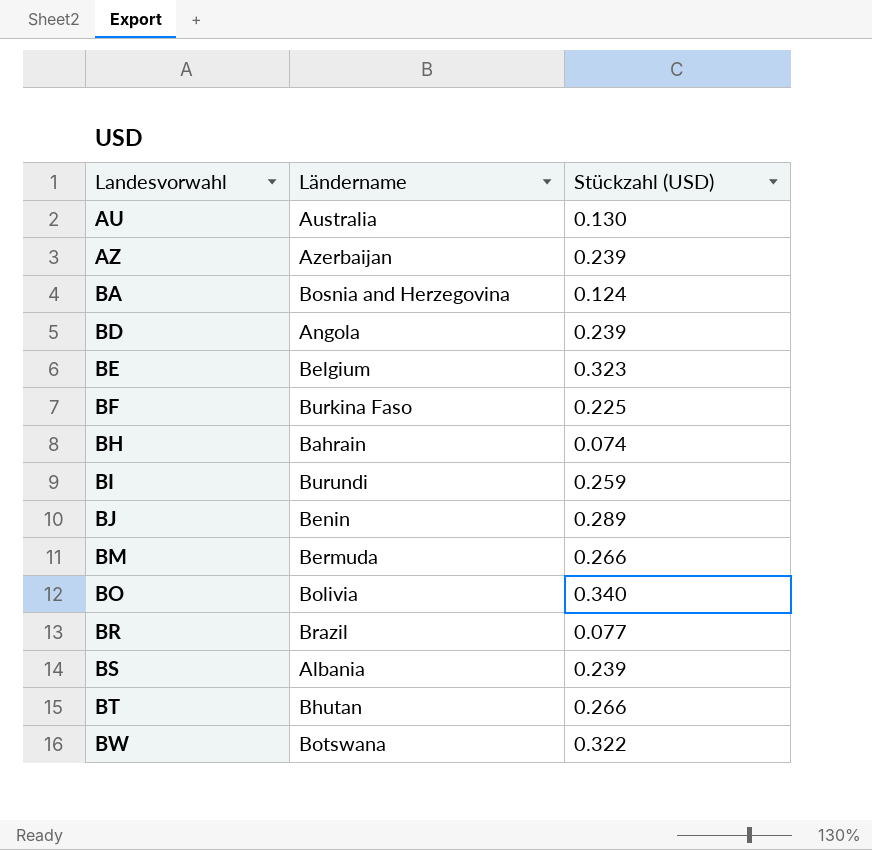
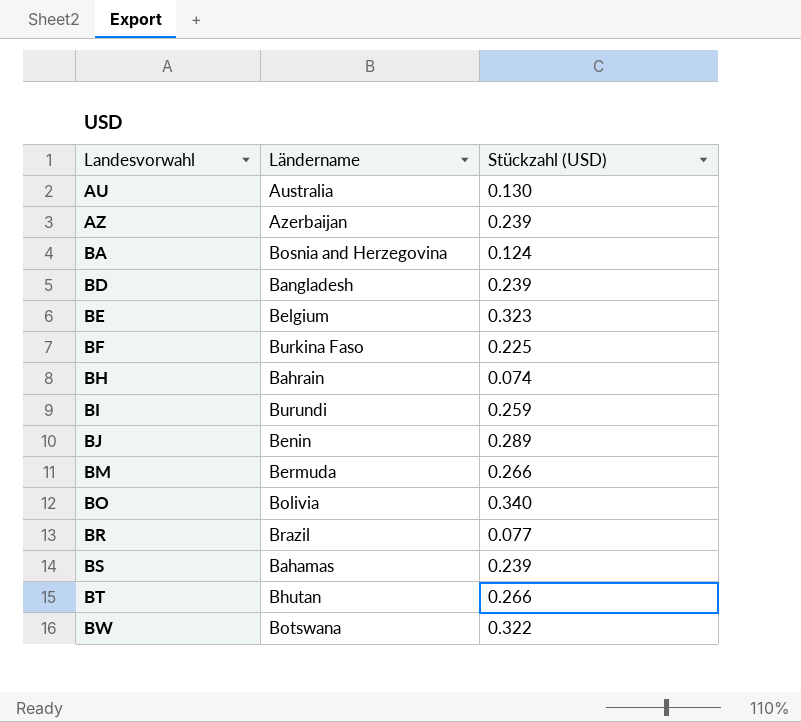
BD | Ländername: Angola -> Bangladesh
BS | Ländername: Albania -> Bahamas

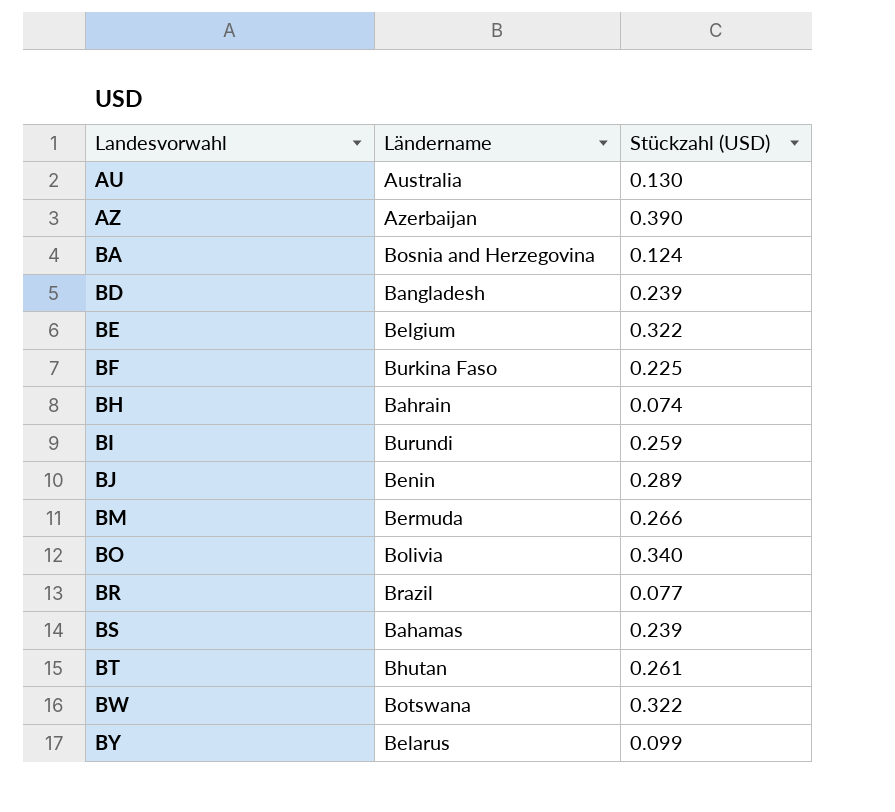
AZ | Stückzahl (USD): 0.239 -> 0.390
BE | Stückzahl (USD): 0.323 -> 0.322
BT | Stückzahl (USD): 0.266 -> 0.261
row BY: none -> Belarus | 0.099

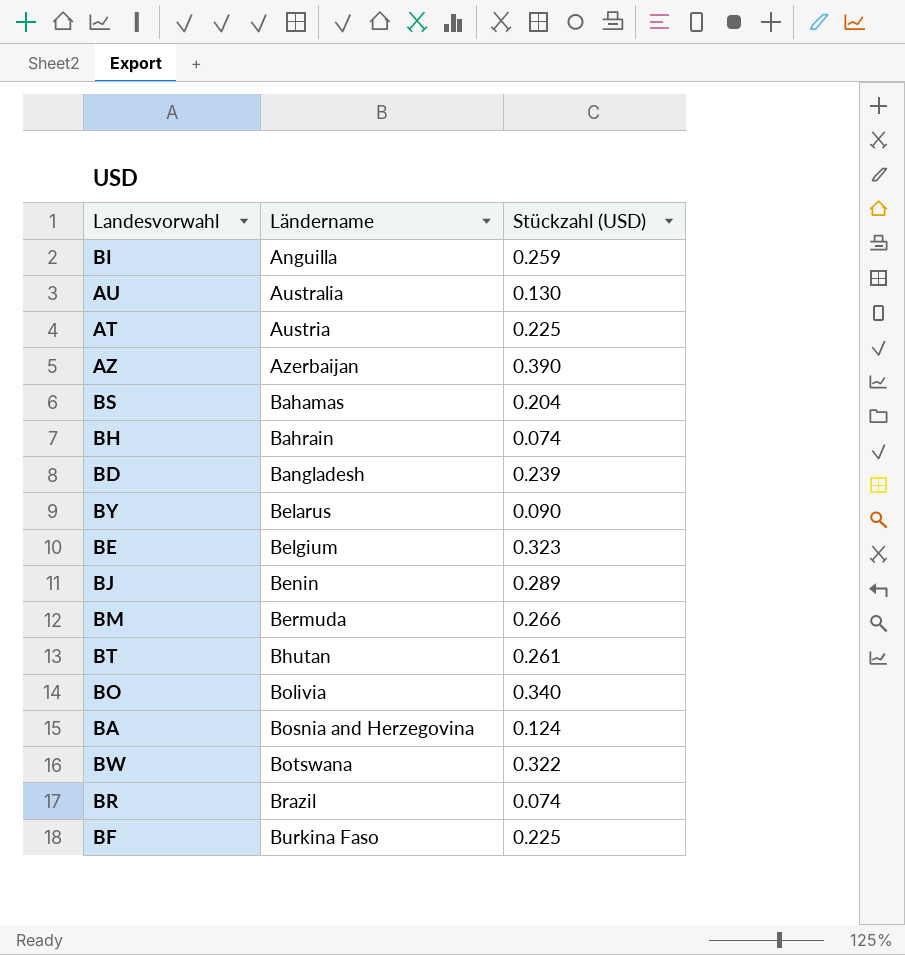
row order: Landesvorwahl ascending -> Ländername ascending
BI | Ländername: Burundi -> Anguilla
row AT: none -> Austria | 0.225
BS | Stückzahl (USD): 0.239 -> 0.204
BY | Stückzahl (USD): 0.099 -> 0.090
BE | Stückzahl (USD): 0.322 -> 0.323
BR | Stückzahl (USD): 0.077 -> 0.074

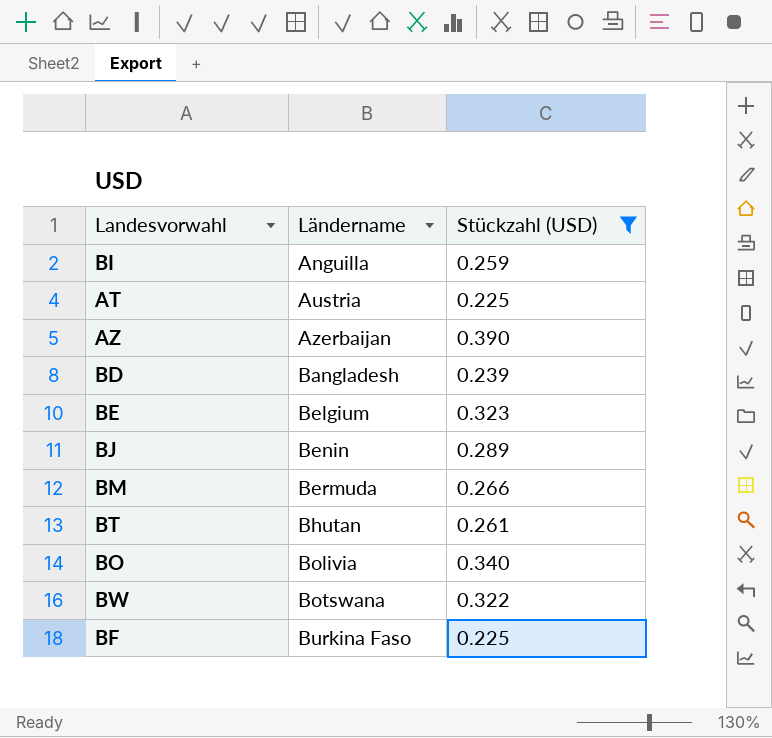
filter: none -> Stückzahl (USD) >= 0.225

